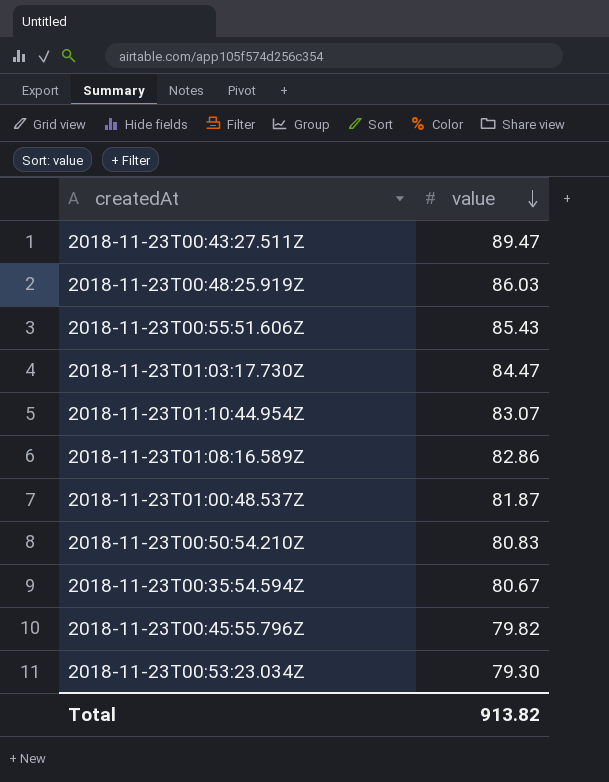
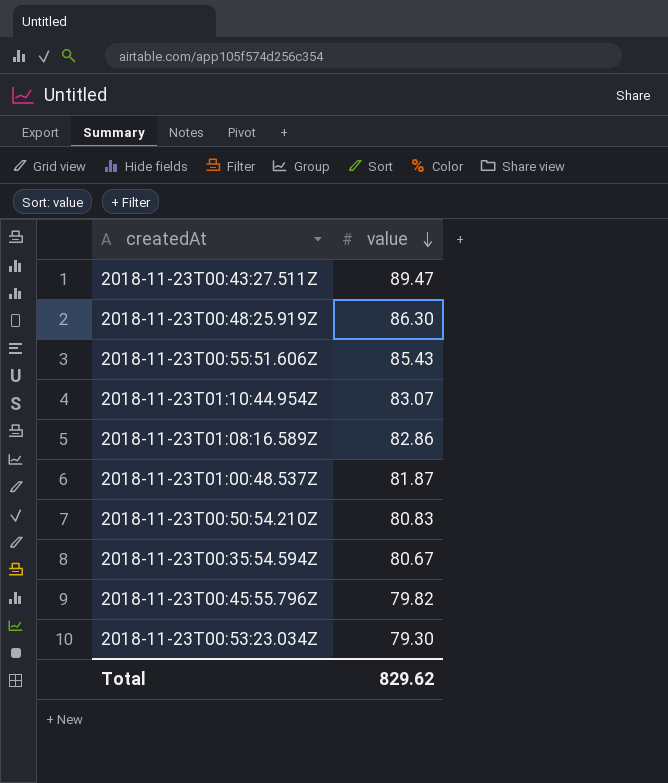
row 2018-11-23T01:03:17.730Z: 84.47 -> none
2018-11-23T00:48:25.919Z | value: 86.03 -> 86.30
Total | value: 913.82 -> 829.62

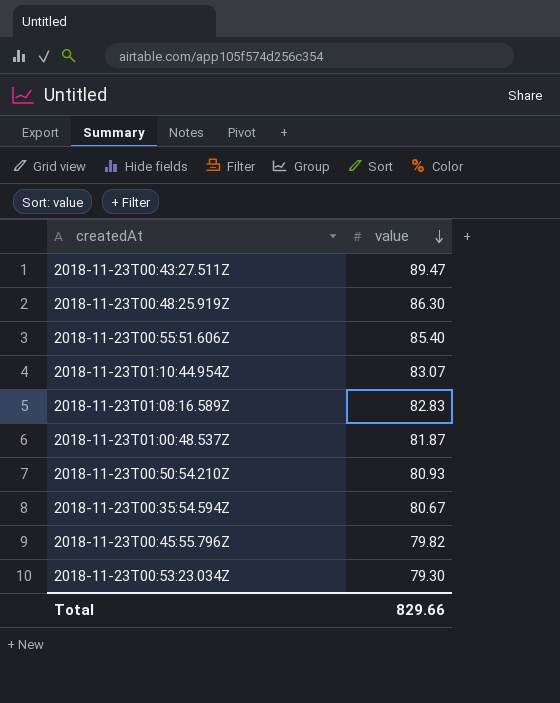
2018-11-23T00:55:51.606Z | value: 85.43 -> 85.40
2018-11-23T01:08:16.589Z | value: 82.86 -> 82.83
2018-11-23T00:50:54.210Z | value: 80.83 -> 80.93
Total | value: 829.62 -> 829.66

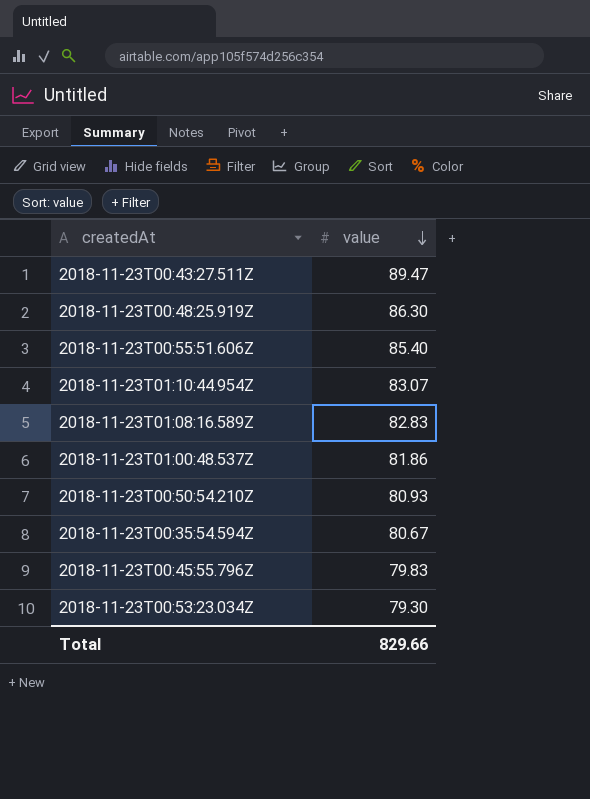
2018-11-23T01:00:48.537Z | value: 81.87 -> 81.86
2018-11-23T00:45:55.796Z | value: 79.82 -> 79.83

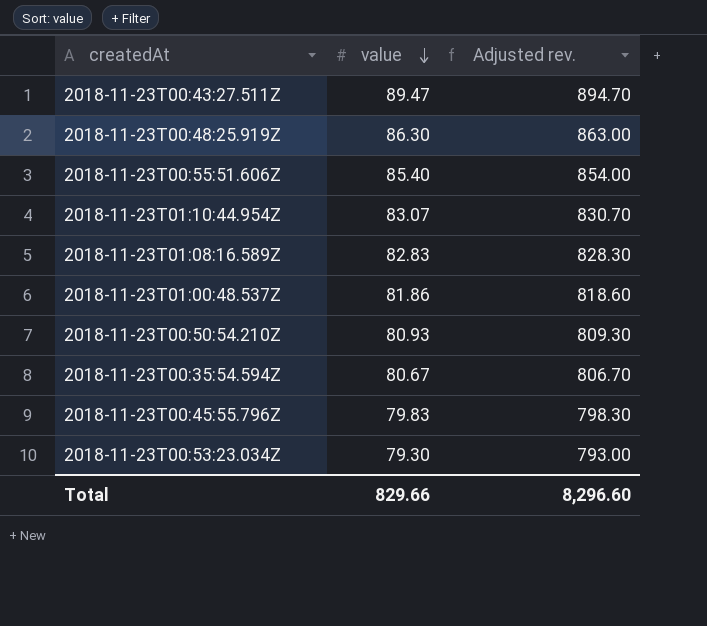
column Adjusted rev. | formula: none -> [value] * 10

